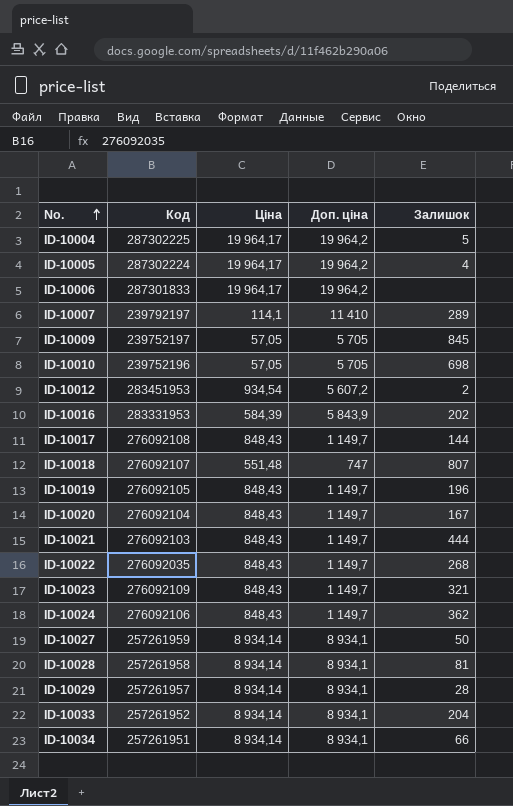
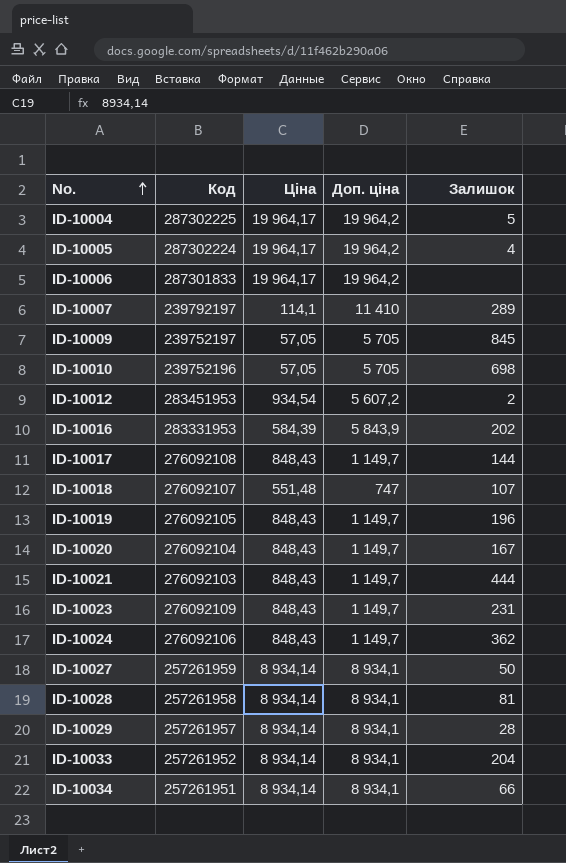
row ID-10022: 276092035 | 848,43 | 1 149,7 | 268 -> none
ID-10018 | Залишок: 807 -> 107
ID-10023 | Залишок: 321 -> 231

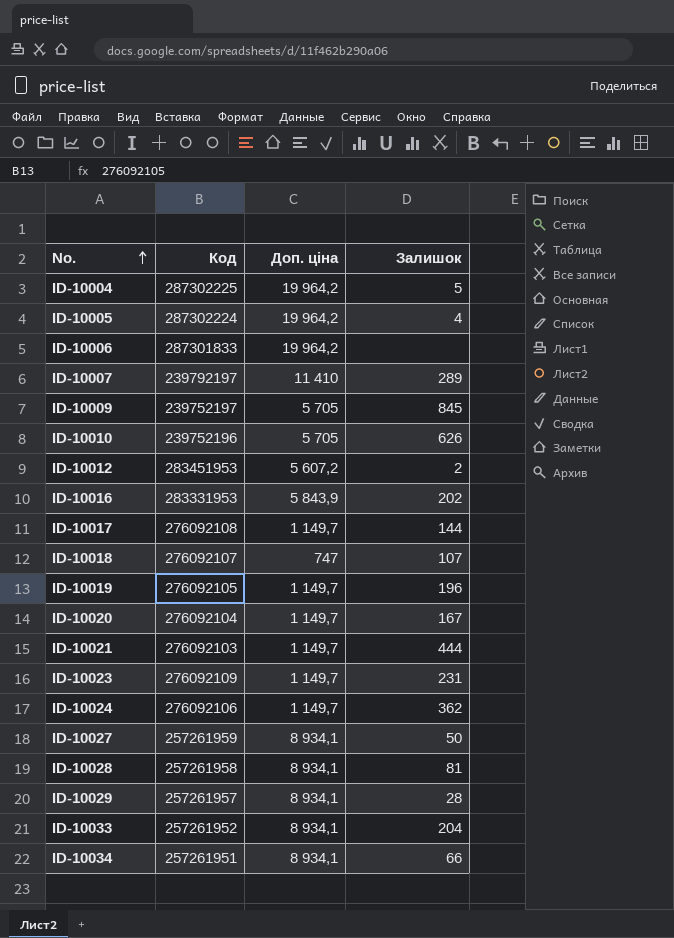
column Ціна | position: 3 -> none
ID-10010 | Залишок: 698 -> 626

